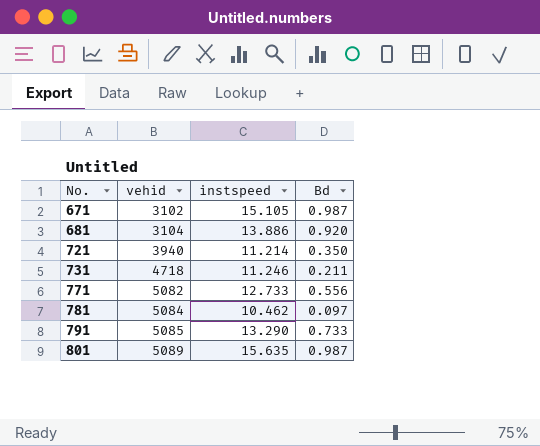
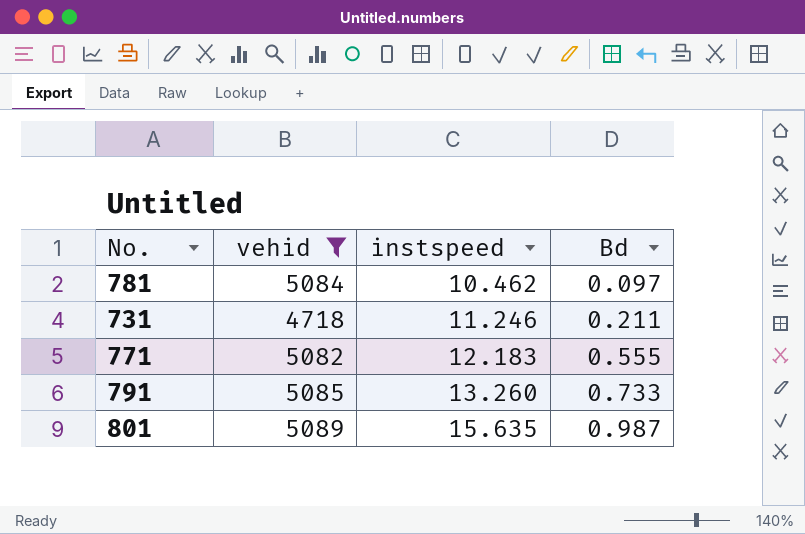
filter: none -> vehid >= 4718
row order: No. ascending -> instspeed ascending
771 | instspeed: 12.733 -> 12.183
771 | Bd: 0.556 -> 0.555
791 | instspeed: 13.290 -> 13.260

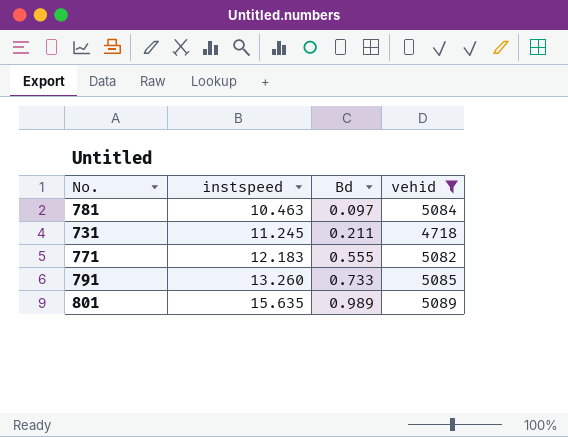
column vehid | position: 2 -> 4
781 | instspeed: 10.462 -> 10.463
731 | instspeed: 11.246 -> 11.245
801 | Bd: 0.987 -> 0.989

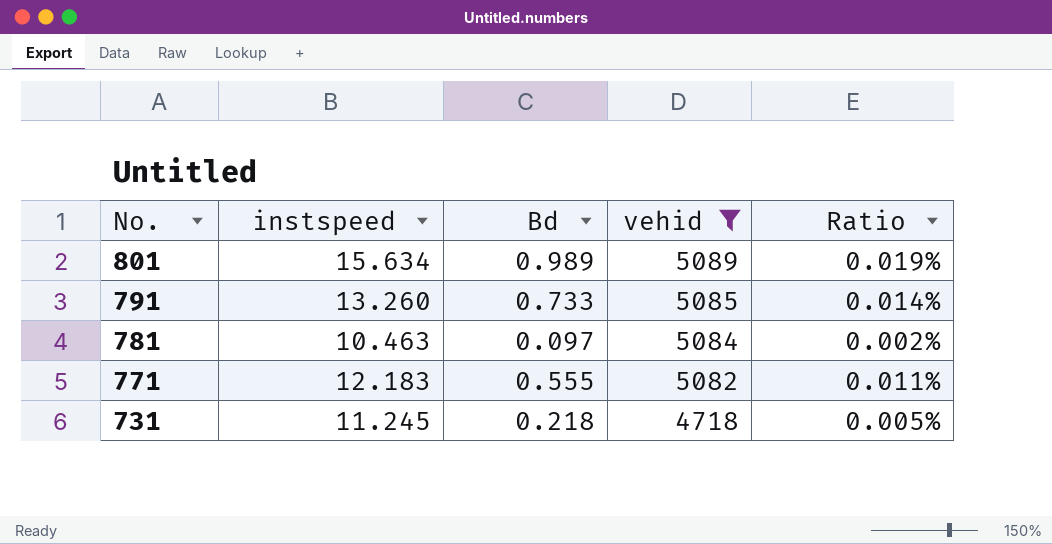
row order: instspeed ascending -> No. descending
column Ratio | formula: none -> [Bd] / [vehid]
801 | instspeed: 15.635 -> 15.634
731 | Bd: 0.211 -> 0.218

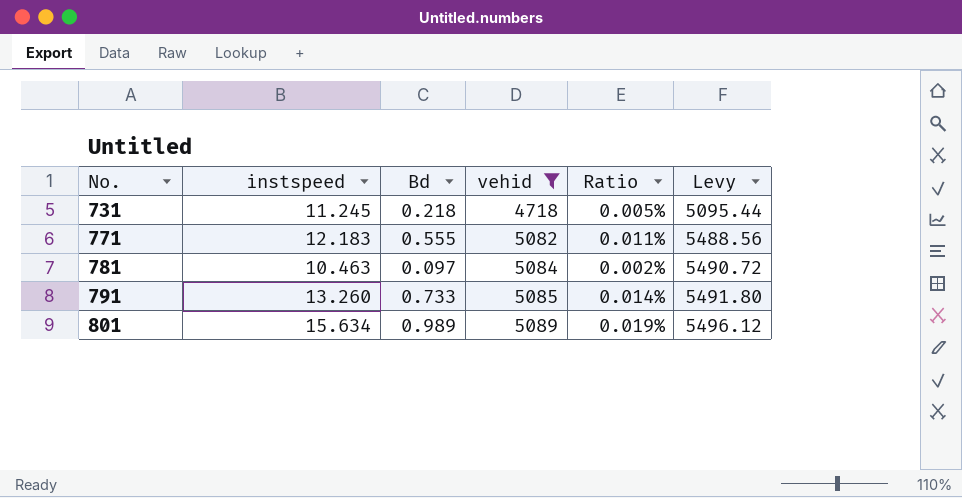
row order: No. descending -> No. ascending
column Levy | formula: none -> [vehid] * 1.08

